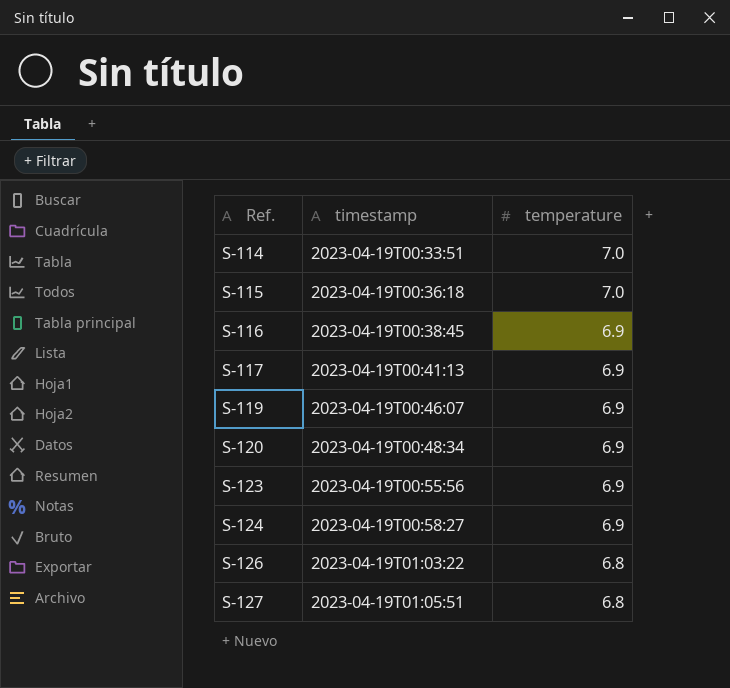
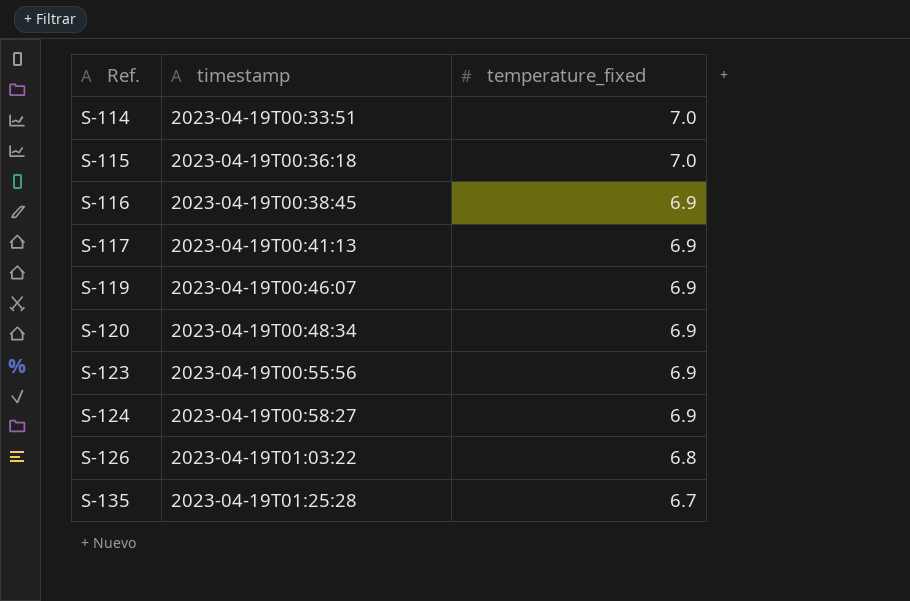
column name: temperature -> temperature_fixed
row S-127: 2023-04-19T01:05:51 | 6.8 -> none
row S-135: none -> 2023-04-19T01:25:28 | 6.7

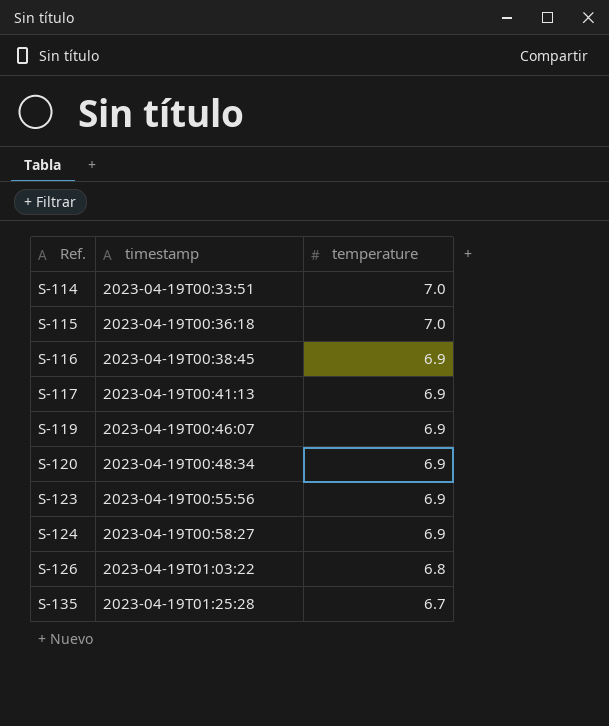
column name: temperature_fixed -> temperature

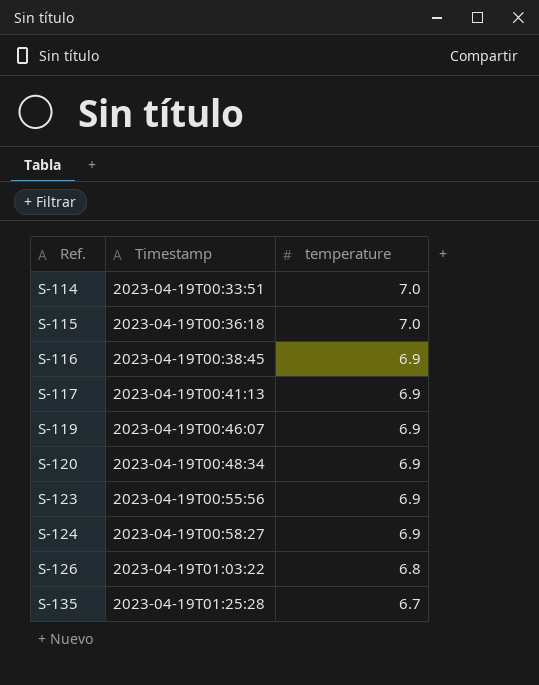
column name: timestamp -> Timestamp

